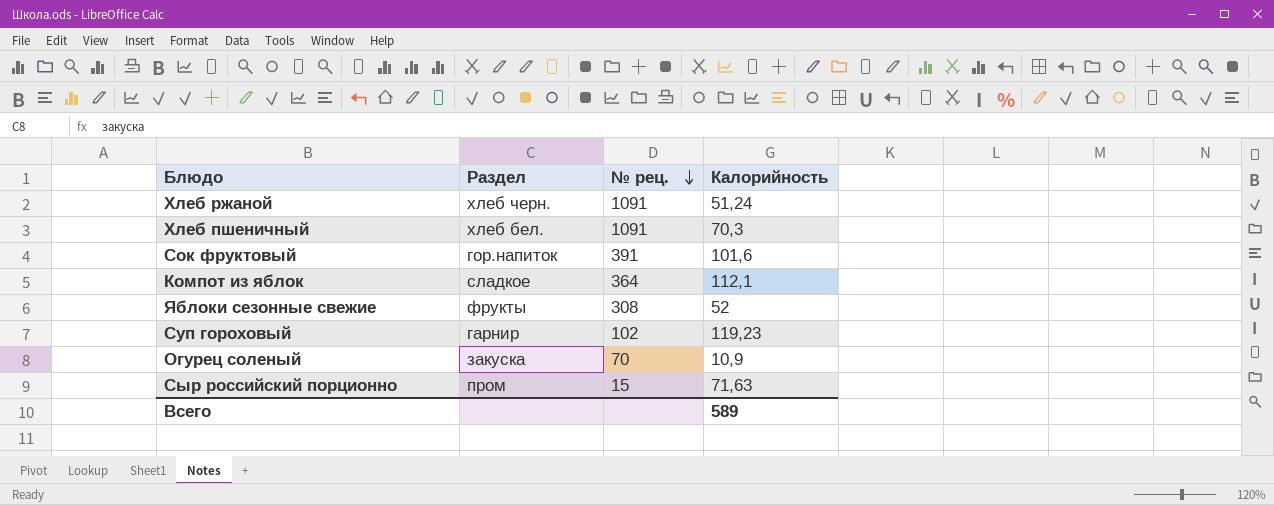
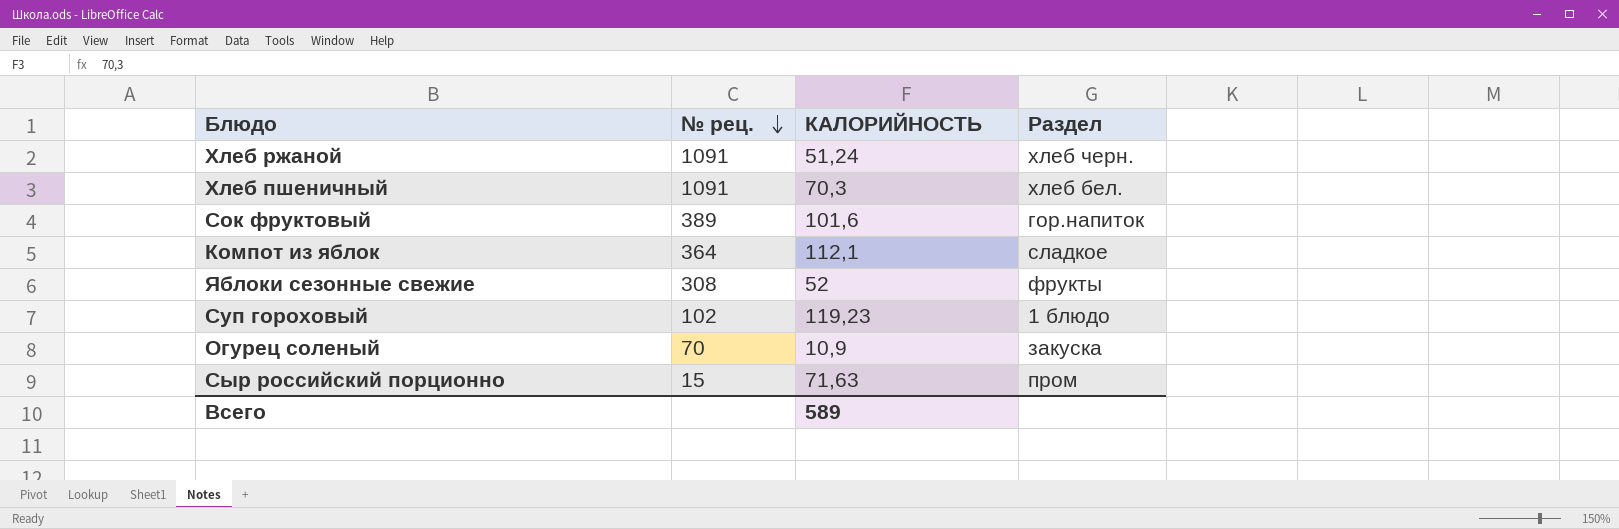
column name: Калорийность -> КАЛОРИЙНОСТЬ
column Раздел | position: 2 -> 4
Сок фруктовый | № рец.: 391 -> 389
Суп гороховый | Раздел: гарнир -> 1 блюдо

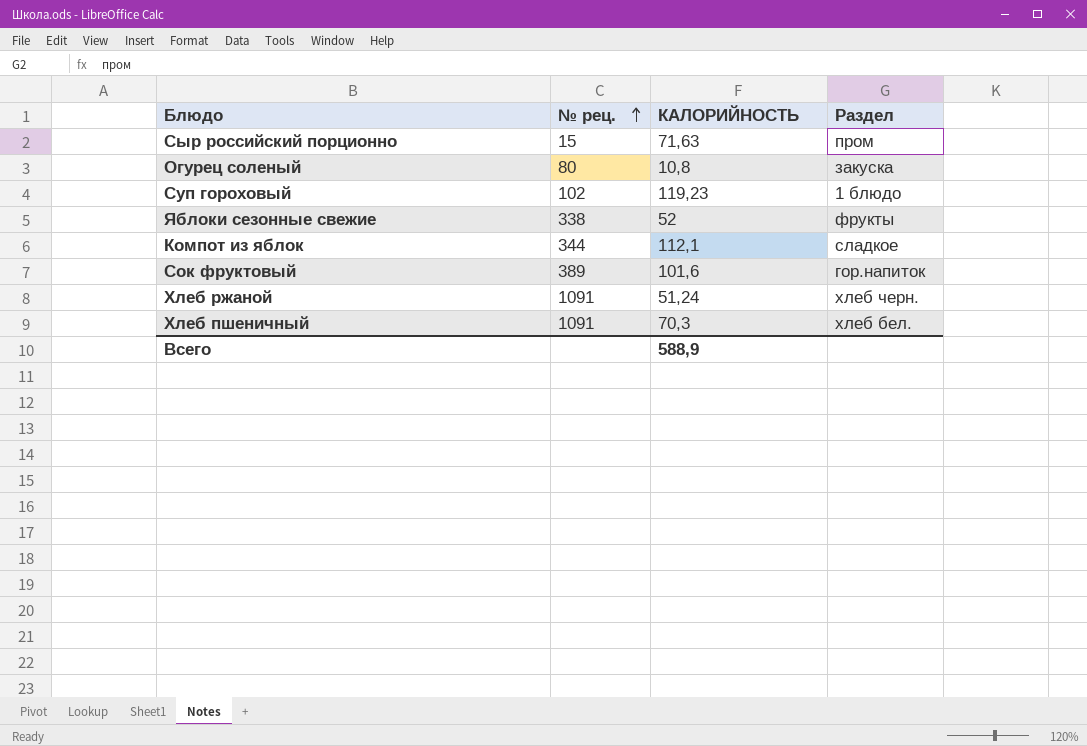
row order: № рец. descending -> № рец. ascending
Огурец соленый | № рец.: 70 -> 80
Огурец соленый | КАЛОРИЙНОСТЬ: 10,9 -> 10,8
Яблоки сезонные свежие | № рец.: 308 -> 338
Компот из яблок | № рец.: 364 -> 344
Всего | КАЛОРИЙНОСТЬ: 589 -> 588,9

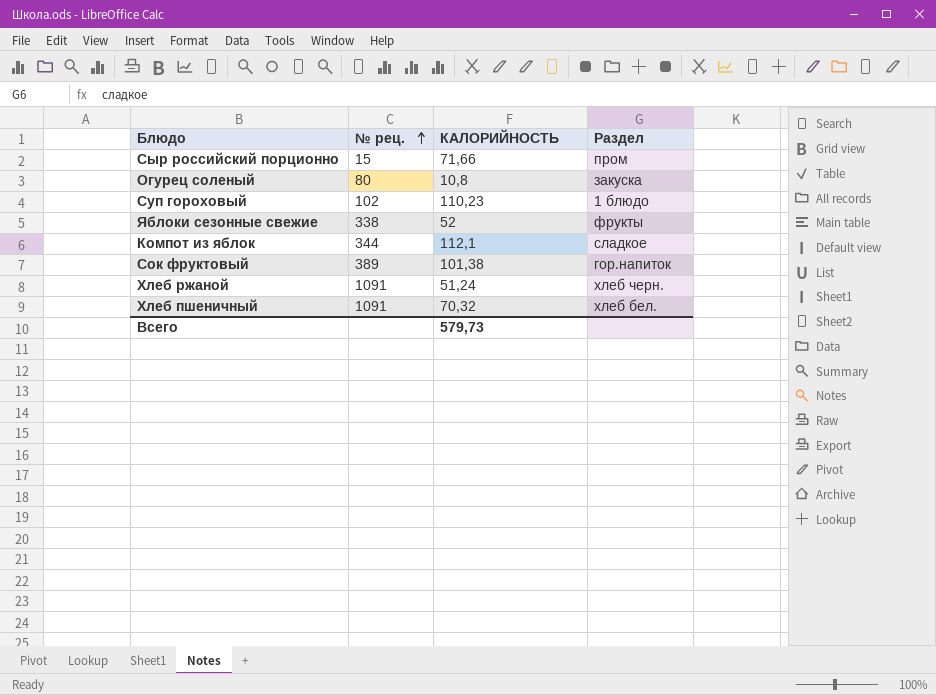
Сыр российский порционно | КАЛОРИЙНОСТЬ: 71,63 -> 71,66
Суп гороховый | КАЛОРИЙНОСТЬ: 119,23 -> 110,23
Сок фруктовый | КАЛОРИЙНОСТЬ: 101,6 -> 101,38
Хлеб пшеничный | КАЛОРИЙНОСТЬ: 70,3 -> 70,32
Всего | КАЛОРИЙНОСТЬ: 588,9 -> 579,73

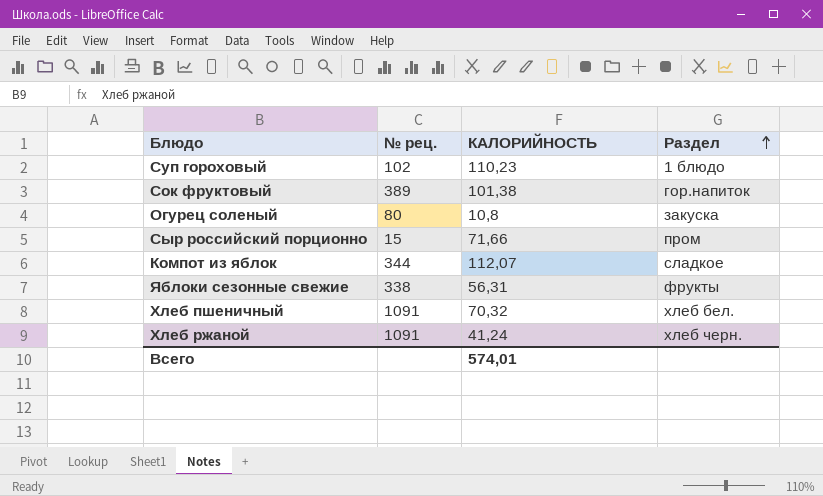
row order: № рец. ascending -> Раздел ascending
Компот из яблок | КАЛОРИЙНОСТЬ: 112,1 -> 112,07
Яблоки сезонные свежие | КАЛОРИЙНОСТЬ: 52 -> 56,31
Хлеб ржаной | КАЛОРИЙНОСТЬ: 51,24 -> 41,24
Всего | КАЛОРИЙНОСТЬ: 579,73 -> 574,01

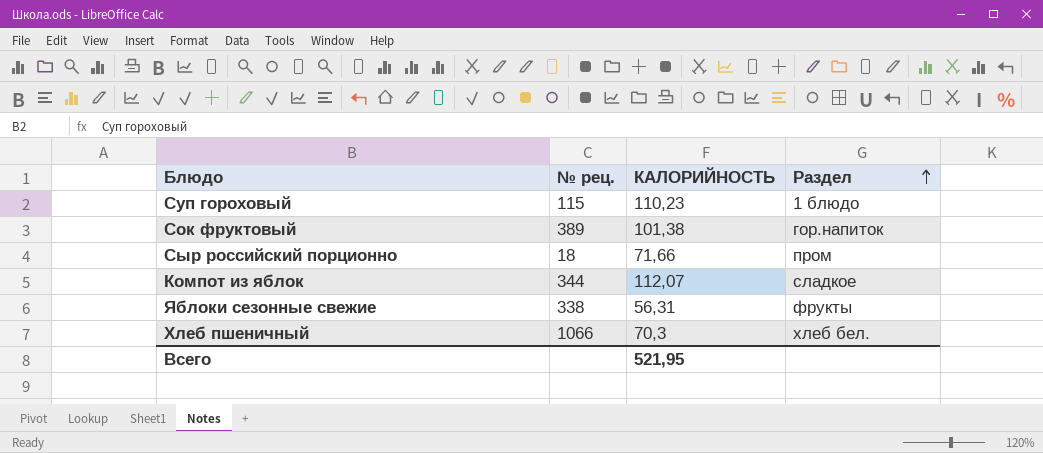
row Огурец соленый: 80 | 10,8 | закуска -> none
row Хлеб ржаной: 1091 | 41,24 | хлеб черн. -> none
Суп гороховый | № рец.: 102 -> 115
Сыр российский порционно | № рец.: 15 -> 18
Хлеб пшеничный | № рец.: 1091 -> 1066
Хлеб пшеничный | КАЛОРИЙНОСТЬ: 70,32 -> 70,3
Всего | КАЛОРИЙНОСТЬ: 574,01 -> 521,95

